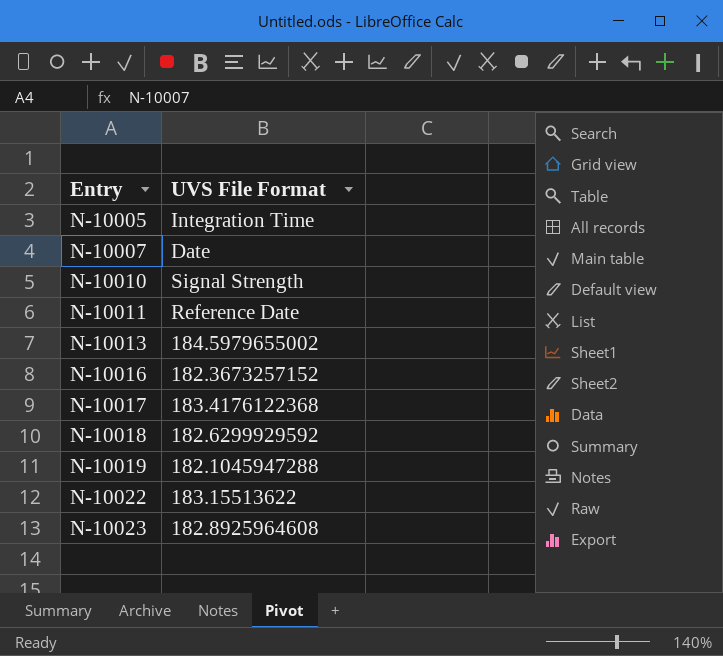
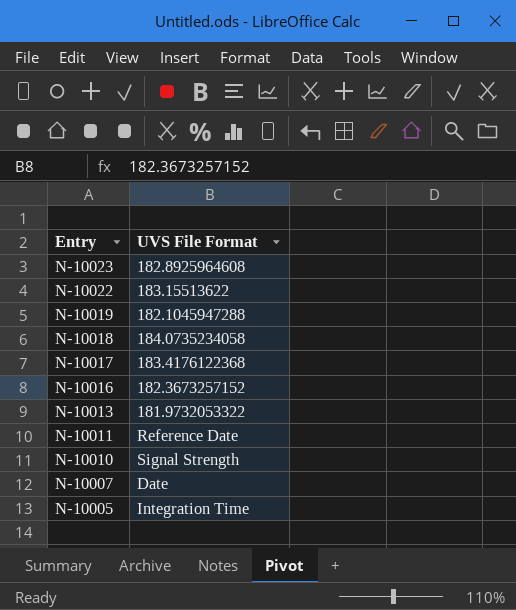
row order: Entry ascending -> Entry descending
N-10018 | UVS File Format: 182.6299929592 -> 184.0735234058
N-10013 | UVS File Format: 184.5979655002 -> 181.9732053322

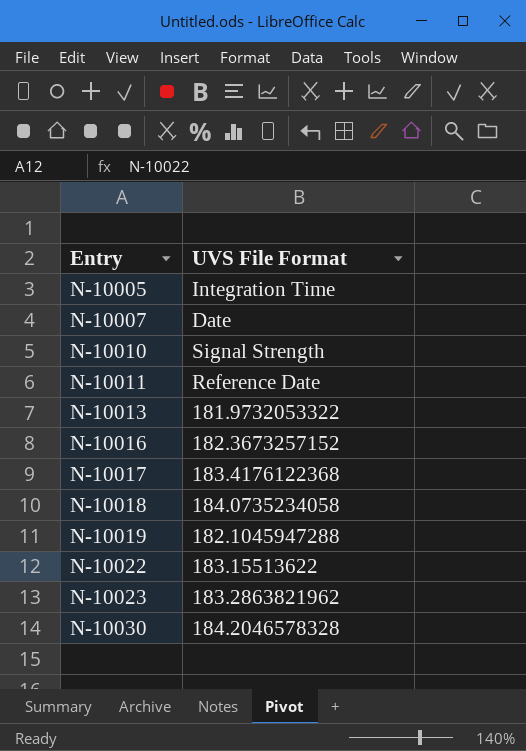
row order: Entry descending -> Entry ascending
N-10023 | UVS File Format: 182.8925964608 -> 183.2863821962
row N-10030: none -> 184.2046578328

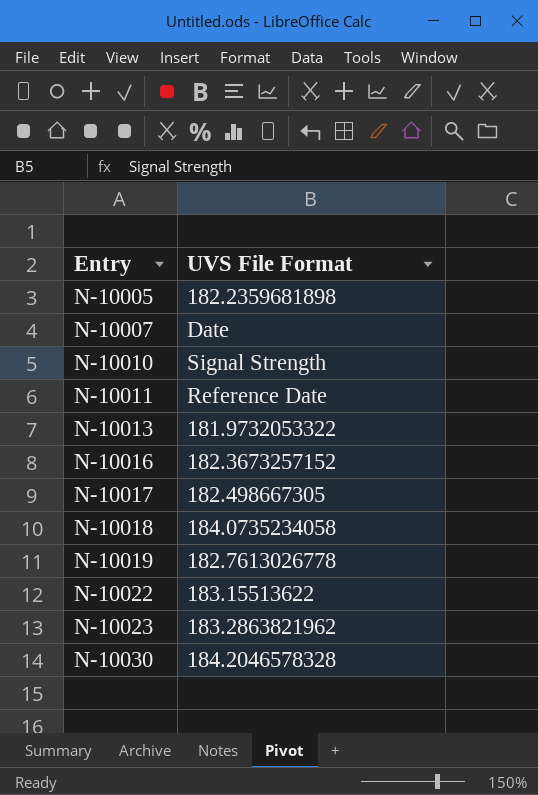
N-10005 | UVS File Format: Integration Time -> 182.2359681898
N-10017 | UVS File Format: 183.4176122368 -> 182.498667305
N-10019 | UVS File Format: 182.1045947288 -> 182.7613026778

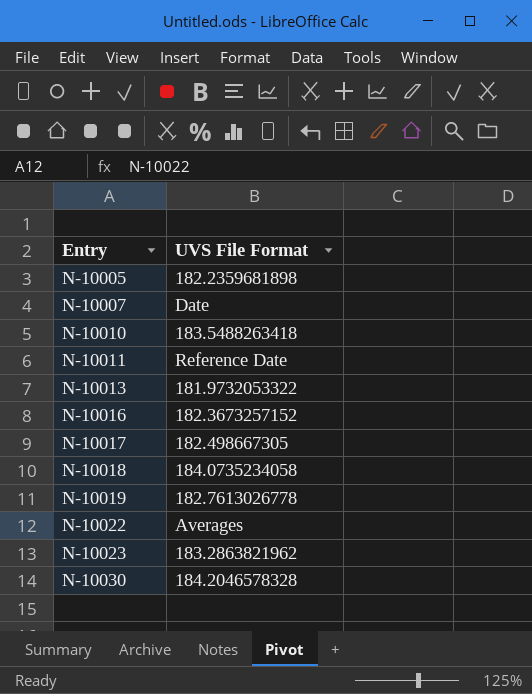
N-10010 | UVS File Format: Signal Strength -> 183.5488263418
N-10022 | UVS File Format: 183.15513622 -> Averages

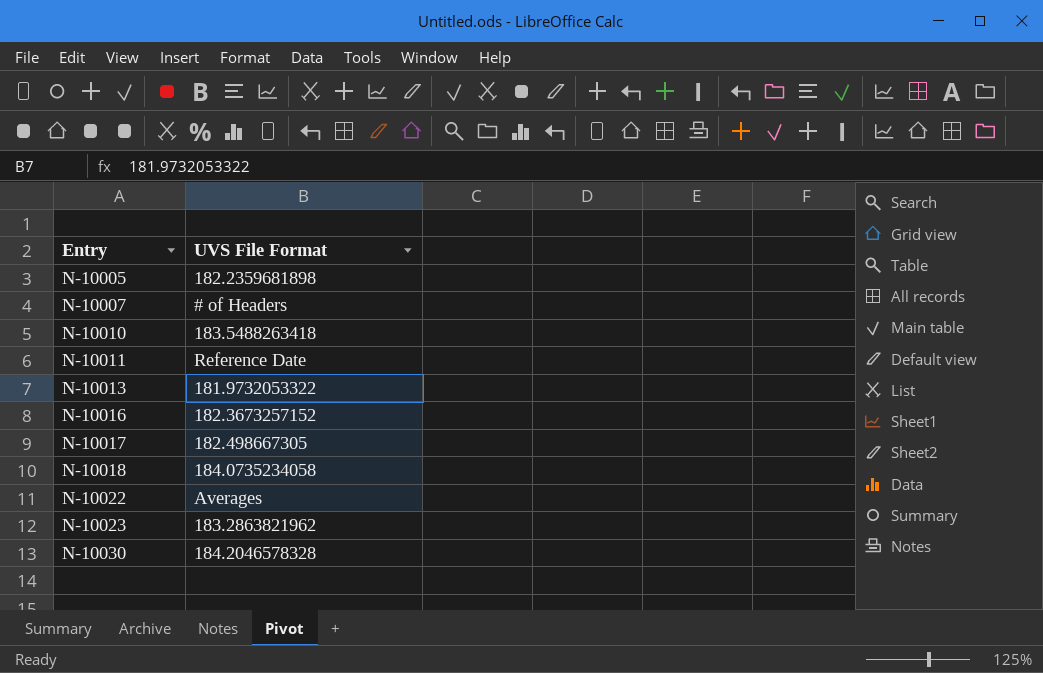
row N-10019: 182.7613026778 -> none
N-10007 | UVS File Format: Date -> # of Headers

